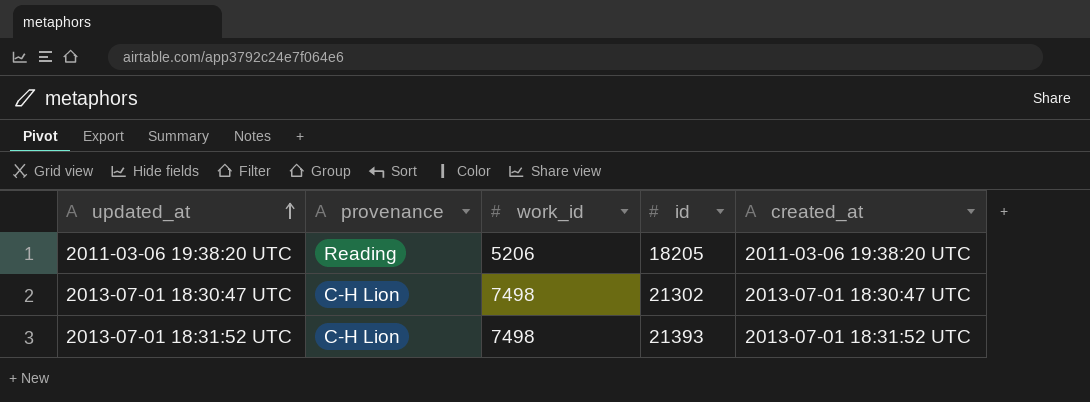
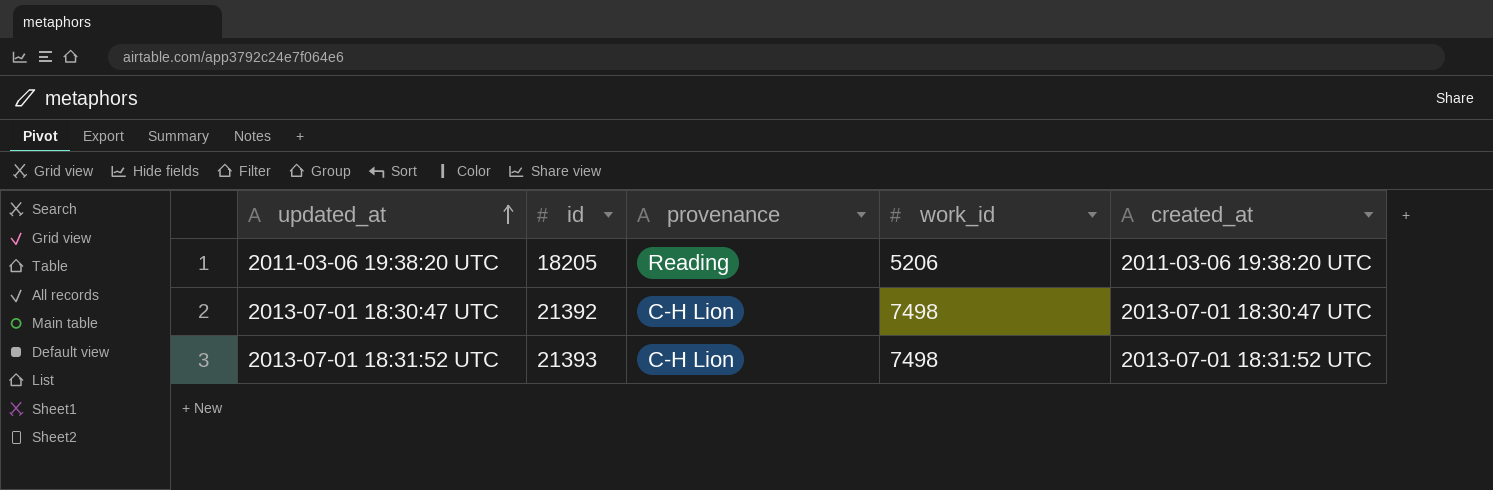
column id | position: 4 -> 2
2013-07-01 18:30:47 UTC | id: 21302 -> 21392

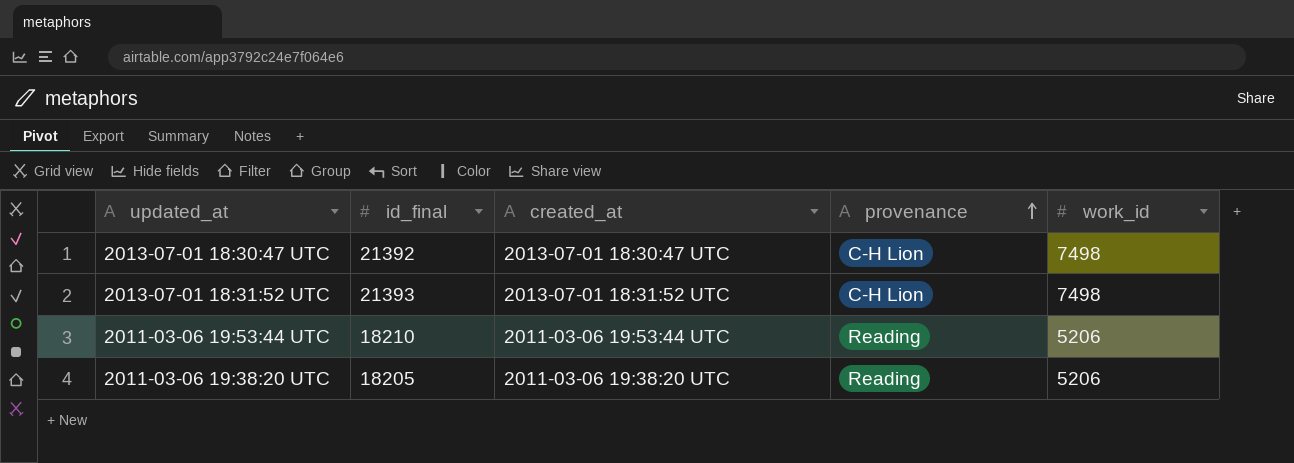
row order: updated_at ascending -> provenance ascending
column name: id -> id_final
column created_at | position: 5 -> 3
row 2011-03-06 19:53:44 UTC: none -> 18210 | 2011-03-06 19:53:44 UTC | Reading | 5206

